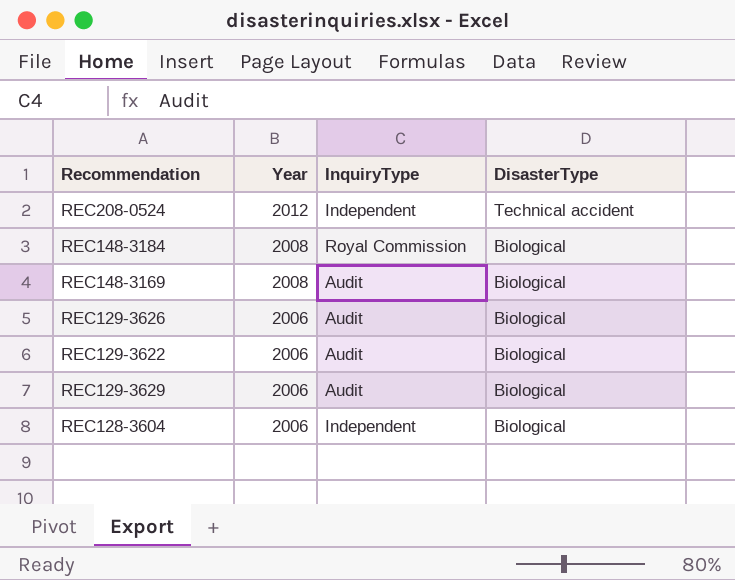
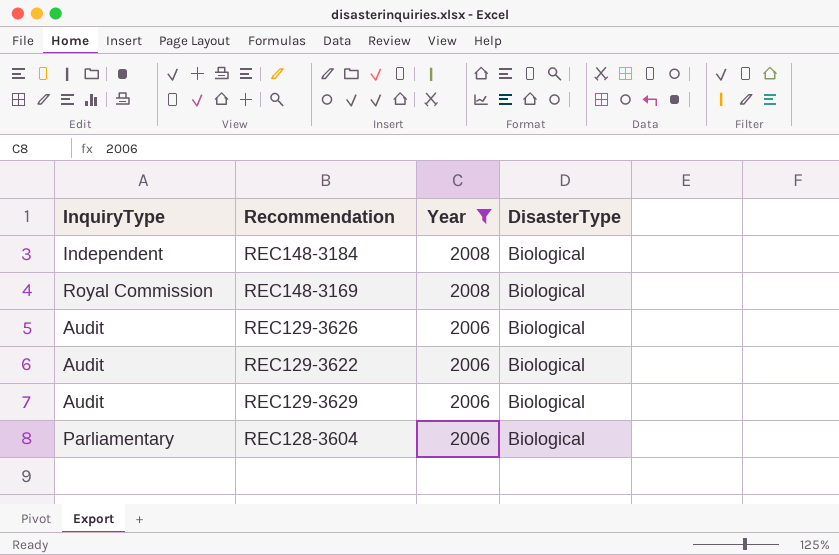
filter: none -> Year != 2012
column InquiryType | position: 3 -> 1
REC148-3184 | InquiryType: Royal Commission -> Independent
REC148-3169 | InquiryType: Audit -> Royal Commission
REC128-3604 | InquiryType: Independent -> Parliamentary

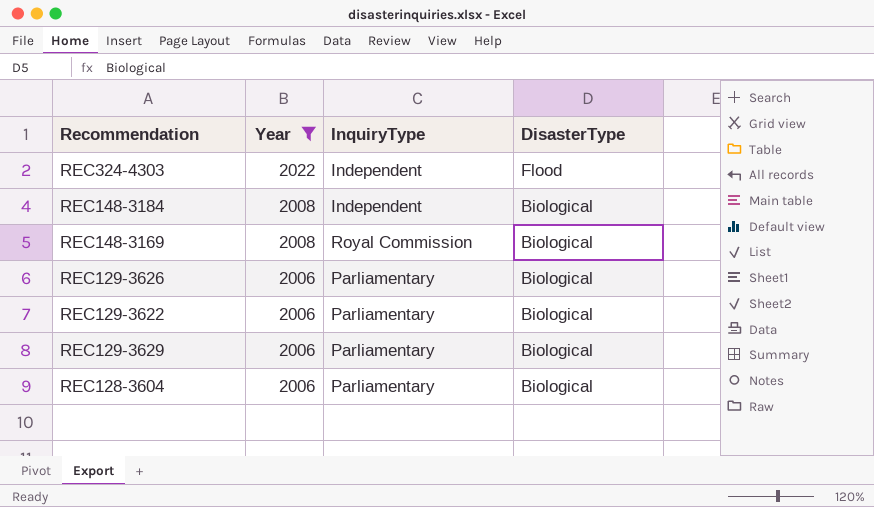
column InquiryType | position: 1 -> 3
row REC324-4303: none -> 2022 | Independent | Flood
REC129-3626 | InquiryType: Audit -> Parliamentary
REC129-3622 | InquiryType: Audit -> Parliamentary
REC129-3629 | InquiryType: Audit -> Parliamentary

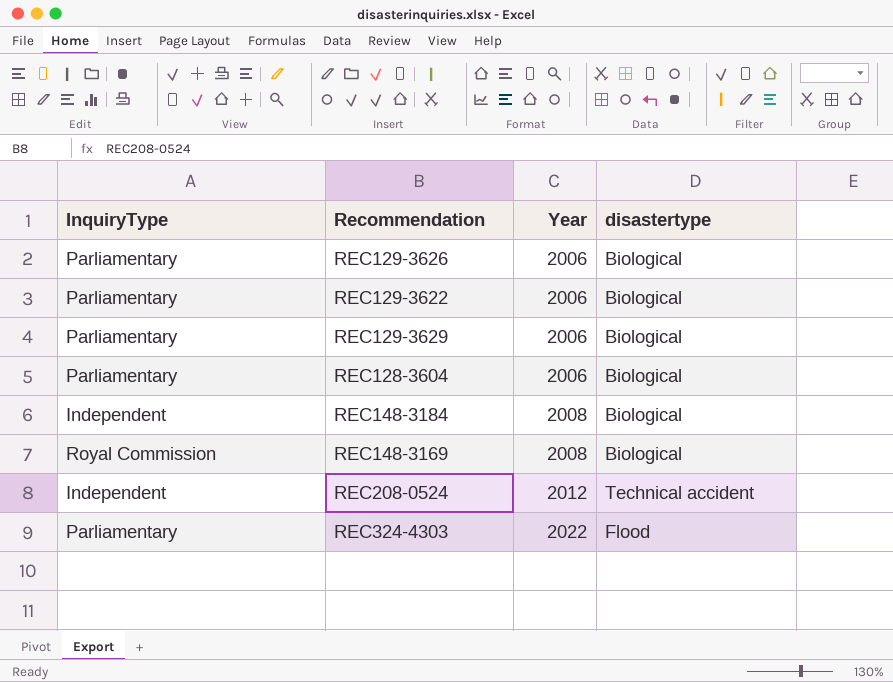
filter: Year != 2012 -> none
row order: Year descending -> Year ascending
column InquiryType | position: 3 -> 1
column name: DisasterType -> disastertype
REC324-4303 | InquiryType: Independent -> Parliamentary

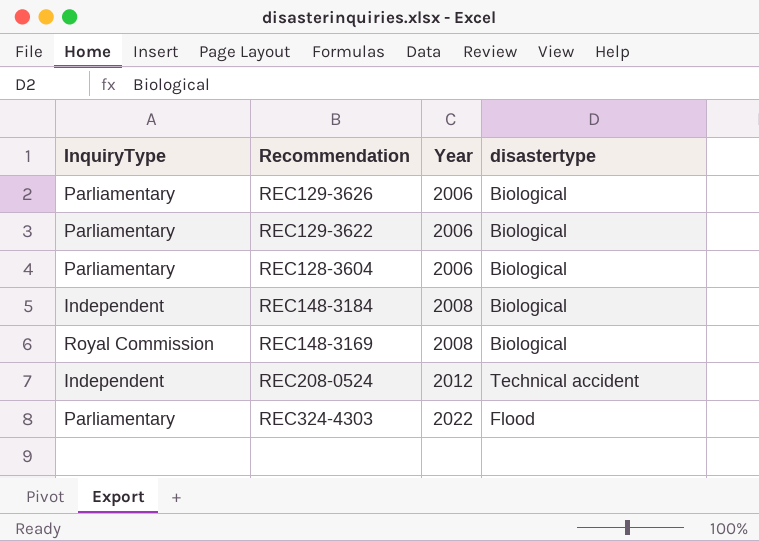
row REC129-3629: Parliamentary | 2006 | Biological -> none

